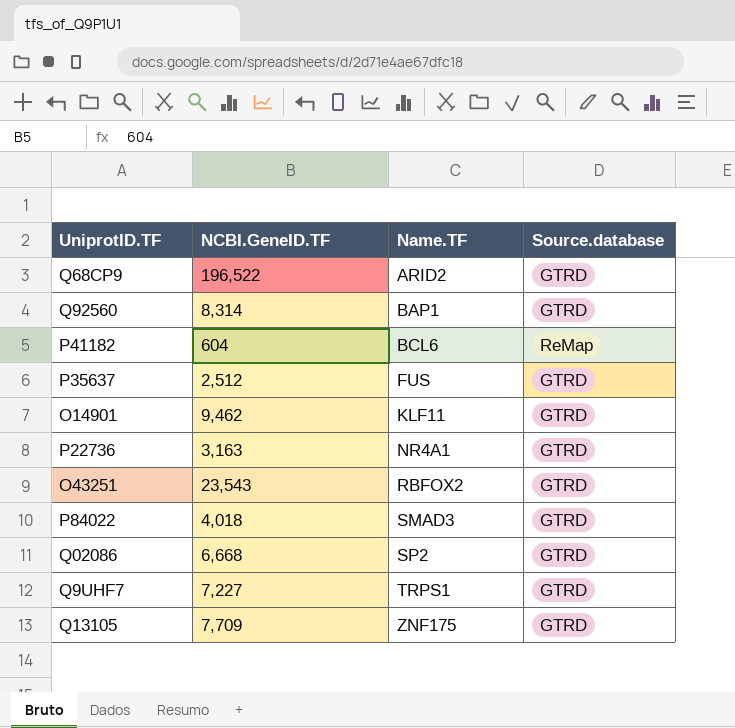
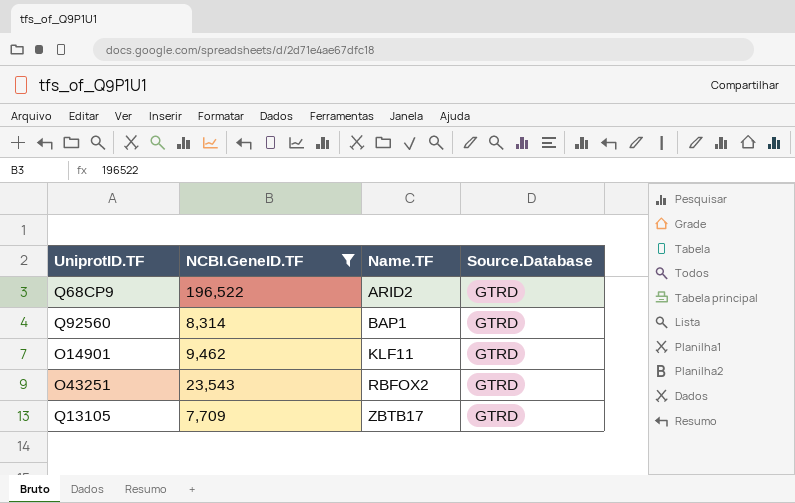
filter: none -> NCBI.GeneID.TF >= 7,709
column name: Source.database -> Source.Database
Q13105 | Name.TF: ZNF175 -> ZBTB17

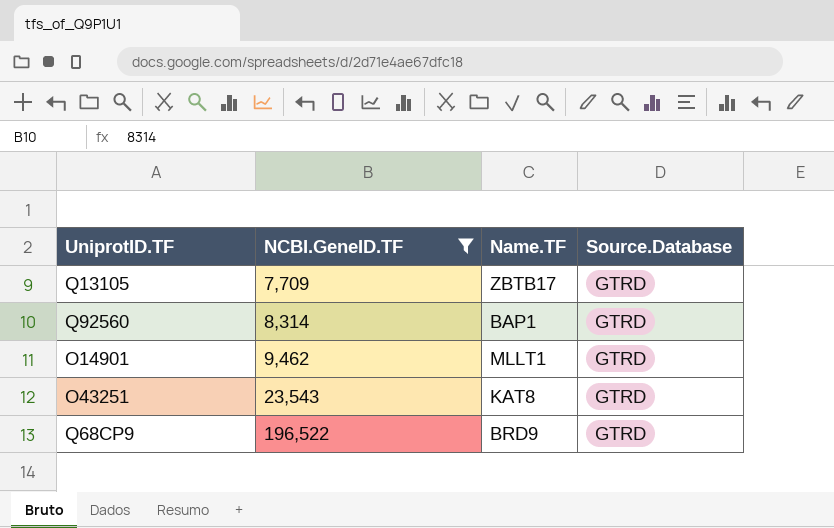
row order: Name.TF ascending -> NCBI.GeneID.TF ascending
O14901 | Name.TF: KLF11 -> MLLT1
O43251 | Name.TF: RBFOX2 -> KAT8
Q68CP9 | Name.TF: ARID2 -> BRD9

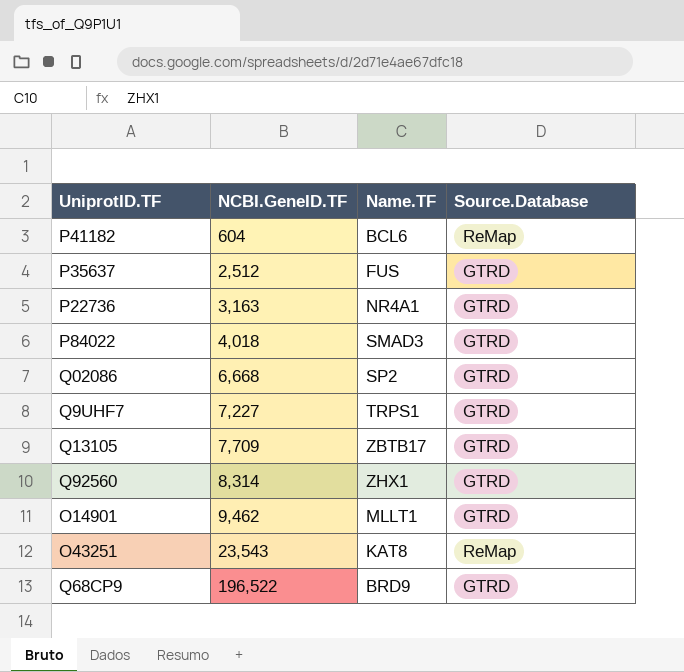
filter: NCBI.GeneID.TF >= 7,709 -> none
Q92560 | Name.TF: BAP1 -> ZHX1
O43251 | Source.Database: GTRD -> ReMap

